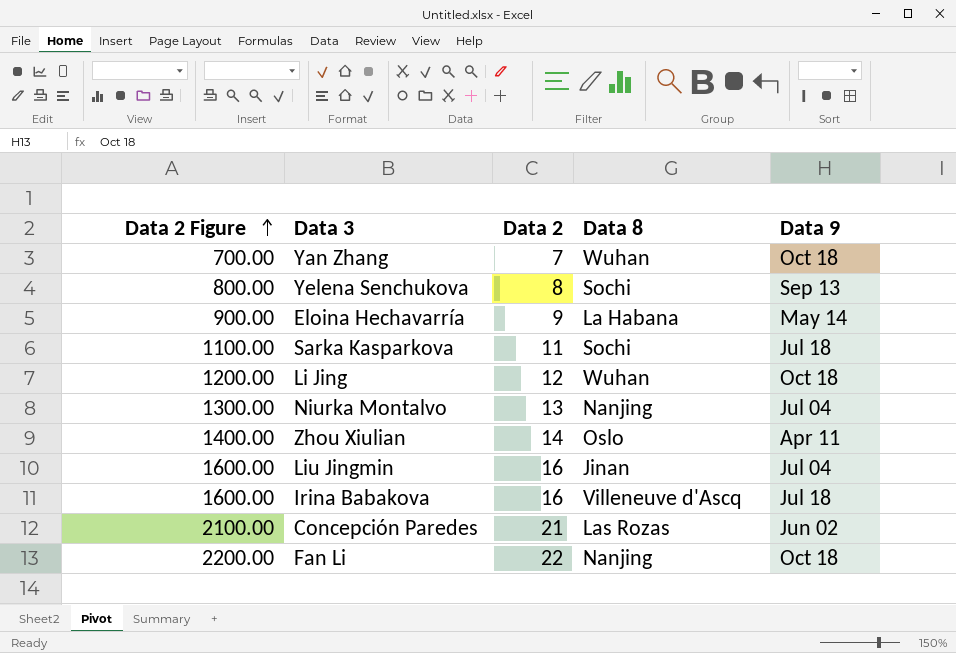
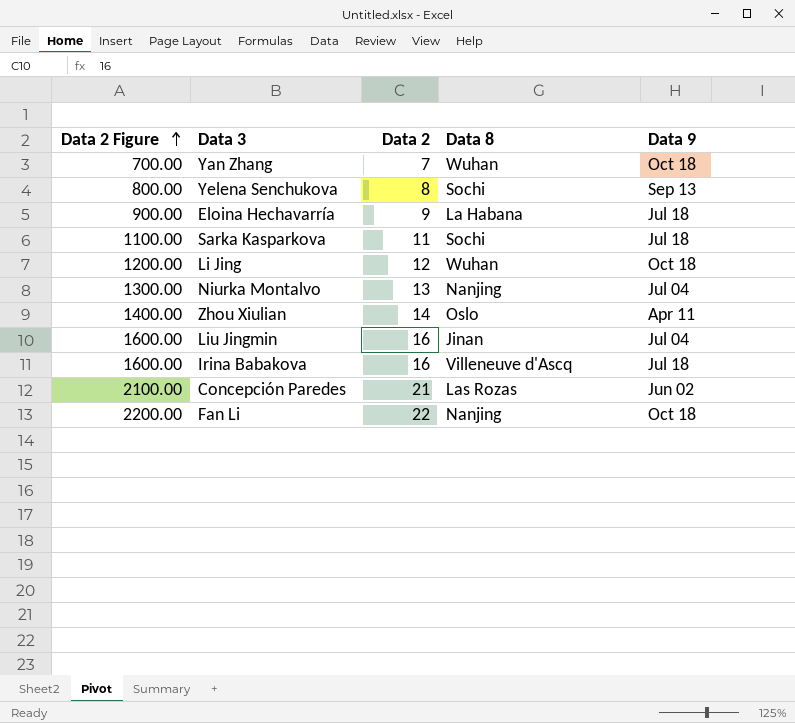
Eloina Hechavarría | Data 9: May 14 -> Jul 18

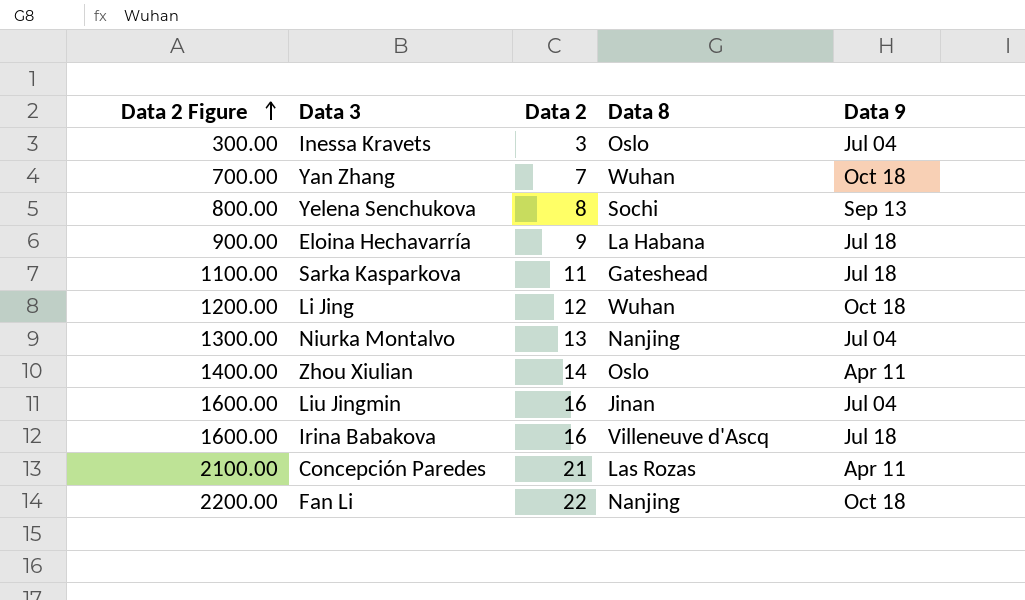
row Inessa Kravets: none -> 300.00 | 3 | Oslo | Jul 04
Sarka Kasparkova | Data 8: Sochi -> Gateshead
Concepción Paredes | Data 9: Jun 02 -> Apr 11

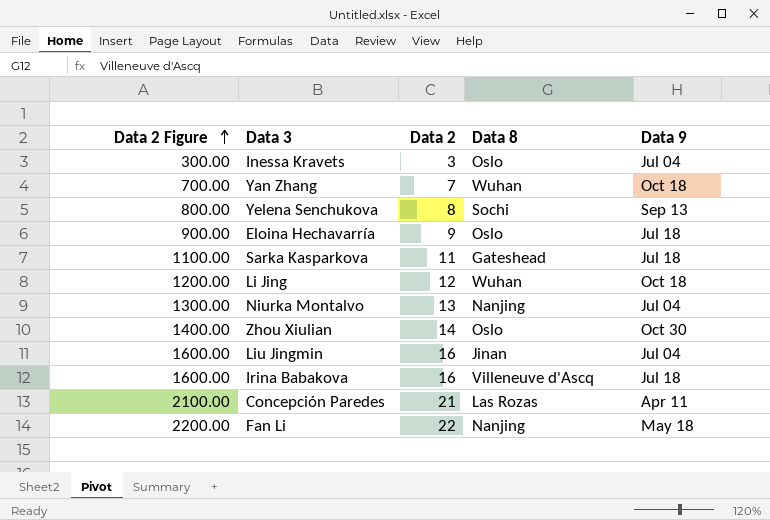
Eloina Hechavarría | Data 8: La Habana -> Oslo
Zhou Xiulian | Data 9: Apr 11 -> Oct 30
Fan Li | Data 9: Oct 18 -> May 18

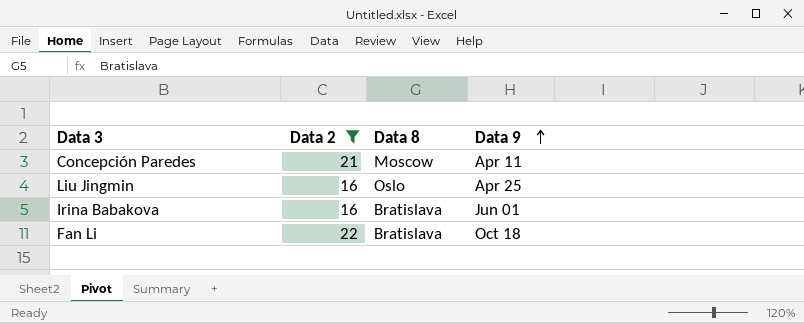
filter: none -> Data 2 >= 16
row order: Data 2 Figure ascending -> Data 9 ascending
column Data 2 Figure | formula: [Data 2] * 100 -> none
Concepción Paredes | Data 8: Las Rozas -> Moscow
Liu Jingmin | Data 8: Jinan -> Oslo
Liu Jingmin | Data 9: Jul 04 -> Apr 25
Irina Babakova | Data 8: Villeneuve d'Ascq -> Bratislava
Irina Babakova | Data 9: Jul 18 -> Jun 01
Fan Li | Data 8: Nanjing -> Bratislava
Fan Li | Data 9: May 18 -> Oct 18

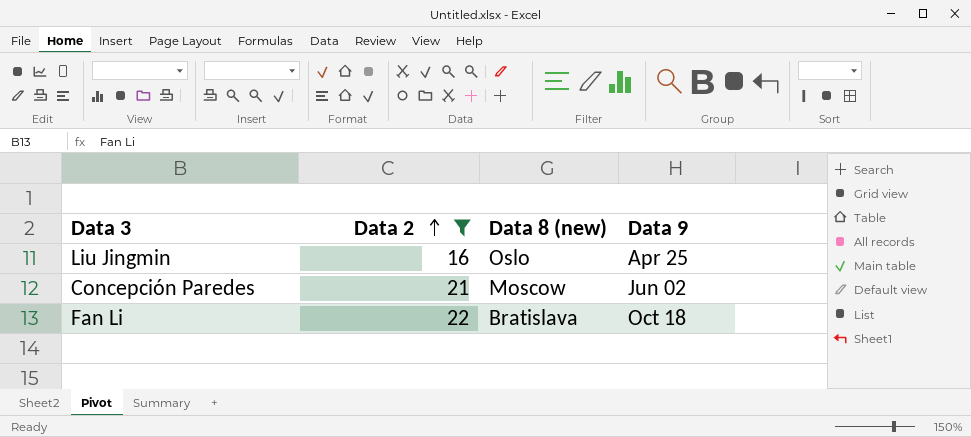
row order: Data 9 ascending -> Data 2 ascending
column name: Data 8 -> Data 8 (new)
row Irina Babakova: 16 | Bratislava | Jun 01 -> none
Concepción Paredes | Data 9: Apr 11 -> Jun 02

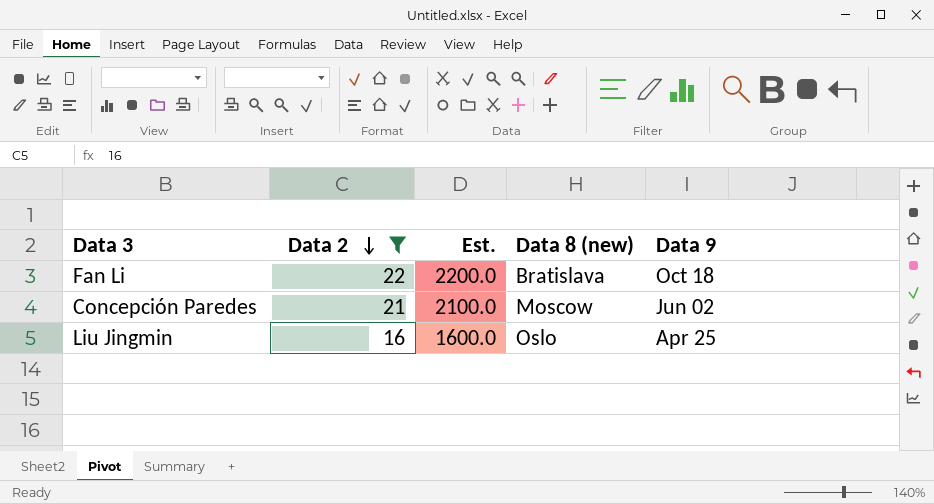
row order: Data 2 ascending -> Data 2 descending
column Est. | formula: none -> [Data 2] * 100

